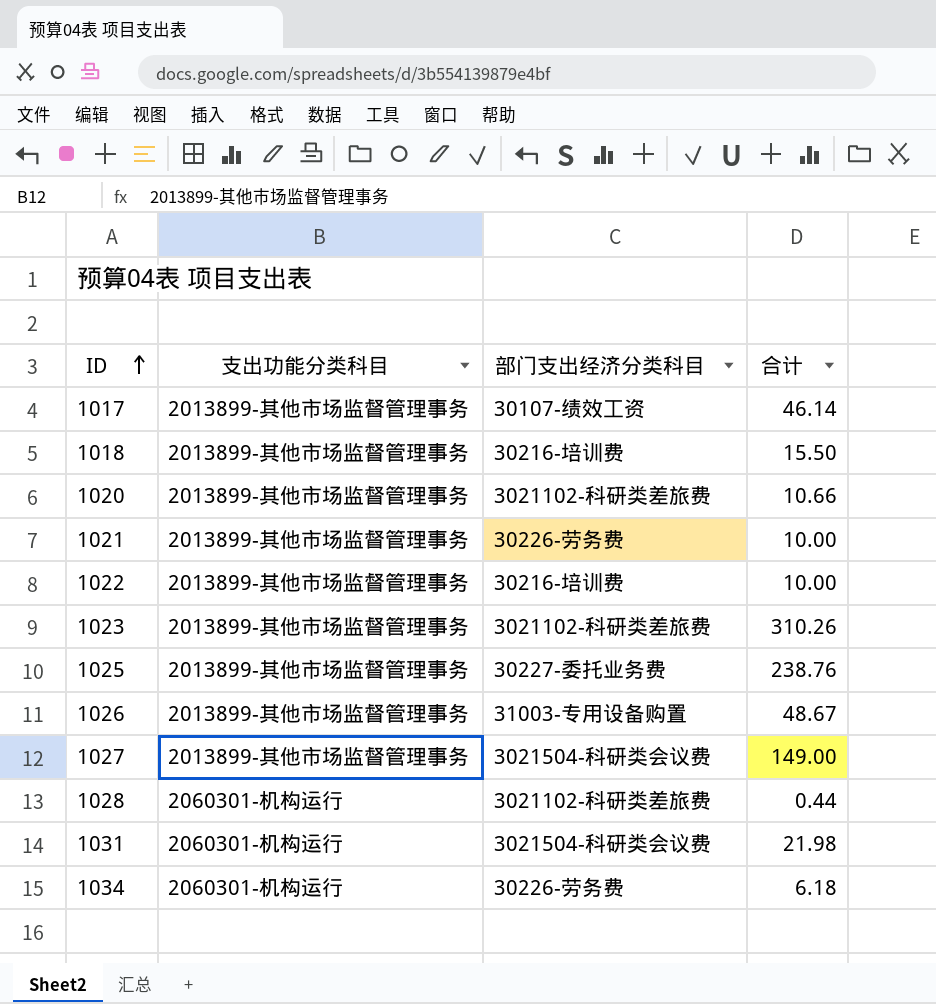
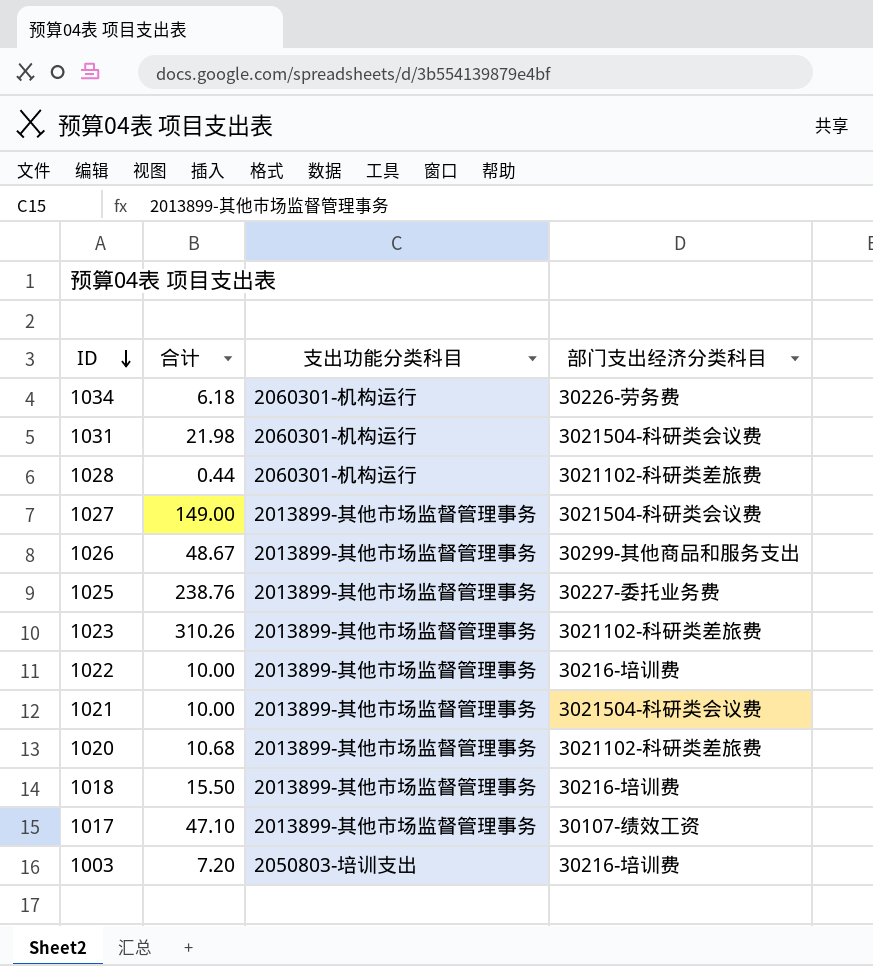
row order: ID ascending -> ID descending
column 合计 | position: 4 -> 2
1026 | 部门支出经济分类科目: 31003-专用设备购置 -> 30299-其他商品和服务支出
1021 | 部门支出经济分类科目: 30226-劳务费 -> 3021504-科研类会议费
1020 | 合计: 10.66 -> 10.68
1017 | 合计: 46.14 -> 47.10
row 1003: none -> 7.20 | 2050803-培训支出 | 30216-培训费

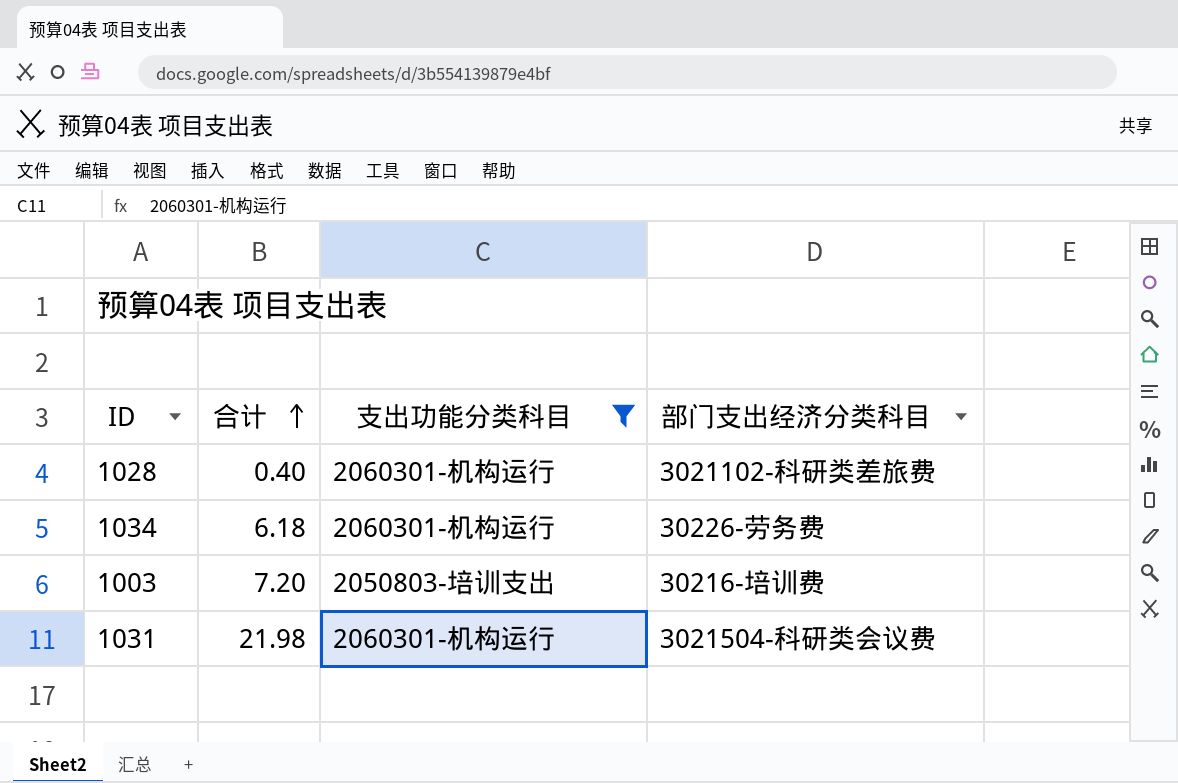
filter: none -> 支出功能分类科目 != 2013899-其他市场监督管理事务
row order: ID descending -> 合计 ascending
1028 | 合计: 0.44 -> 0.40

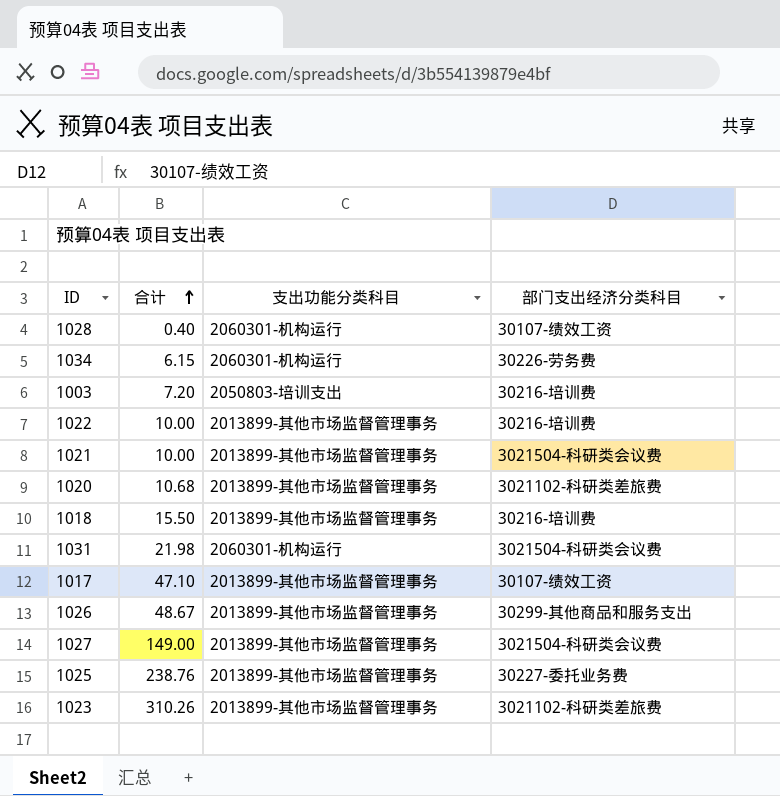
filter: 支出功能分类科目 != 2013899-其他市场监督管理事务 -> none
1028 | 部门支出经济分类科目: 3021102-科研类差旅费 -> 30107-绩效工资
1034 | 合计: 6.18 -> 6.15

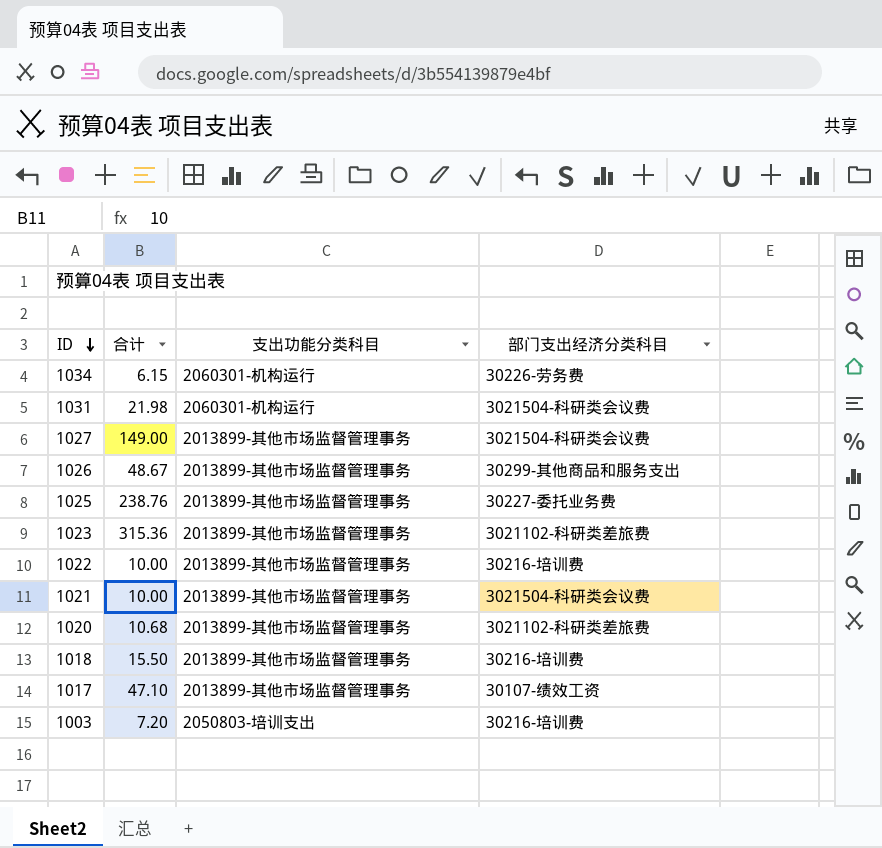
row order: 合计 ascending -> ID descending
row 1028: 0.40 | 2060301-机构运行 | 30107-绩效工资 -> none
1023 | 合计: 310.26 -> 315.36

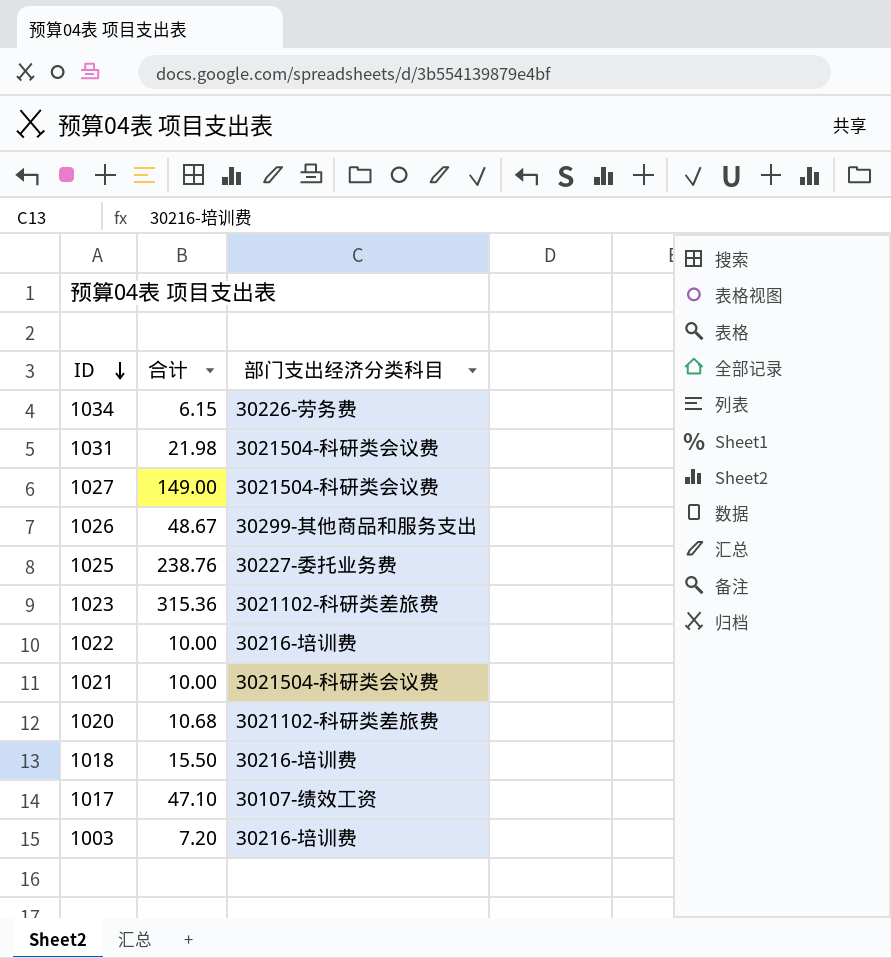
column 支出功能分类科目 | position: 3 -> none

